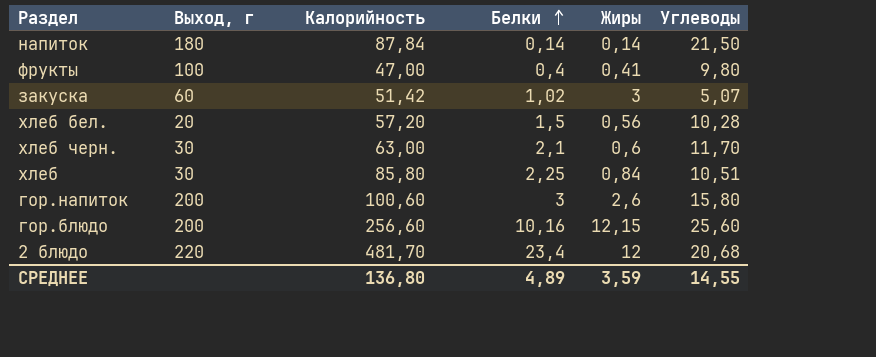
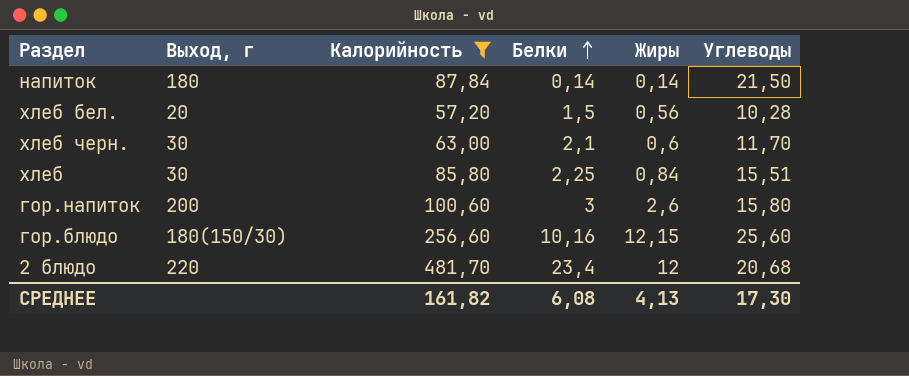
filter: none -> Калорийность >= 57,20
хлеб | Углеводы: 10,51 -> 15,51
гор.блюдо | Выход, г: 200 -> 180(150/30)
СРЕДНЕЕ | Калорийность: 136,80 -> 161,82
СРЕДНЕЕ | Белки: 4,89 -> 6,08
СРЕДНЕЕ | Жиры: 3,59 -> 4,13
СРЕДНЕЕ | Углеводы: 14,55 -> 17,30

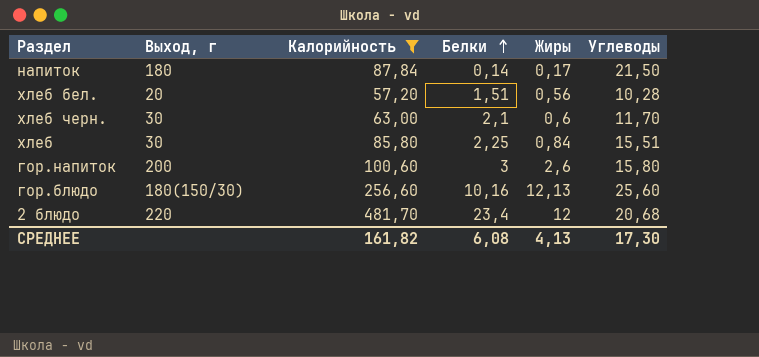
напиток | Жиры: 0,14 -> 0,17
хлеб бел. | Белки: 1,5 -> 1,51
гор.блюдо | Жиры: 12,15 -> 12,13

